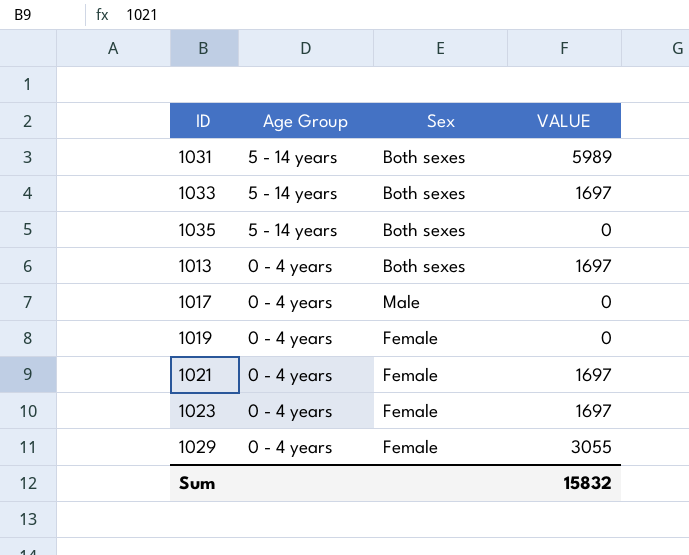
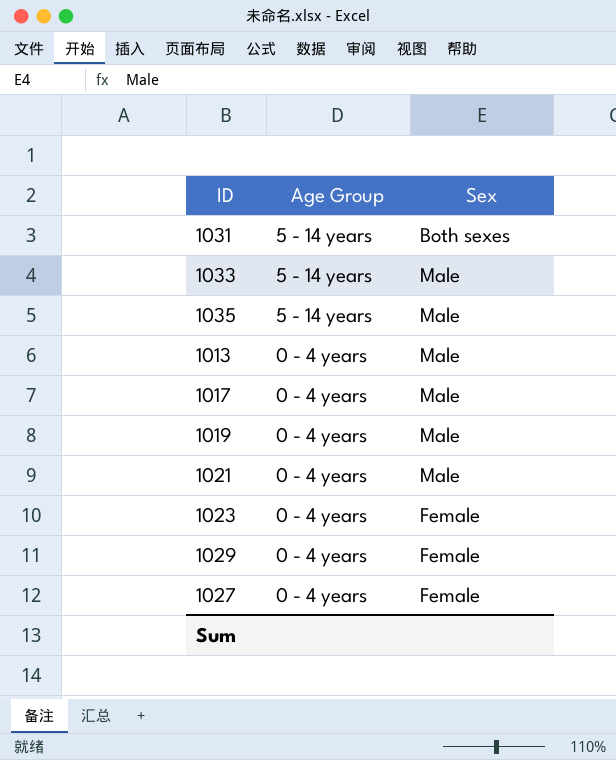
column VALUE | position: 4 -> none
1033 | Sex: Both sexes -> Male
1035 | Sex: Both sexes -> Male
1013 | Sex: Both sexes -> Male
1019 | Sex: Female -> Male
1021 | Sex: Female -> Male
row 1027: none -> 0 - 4 years | Female

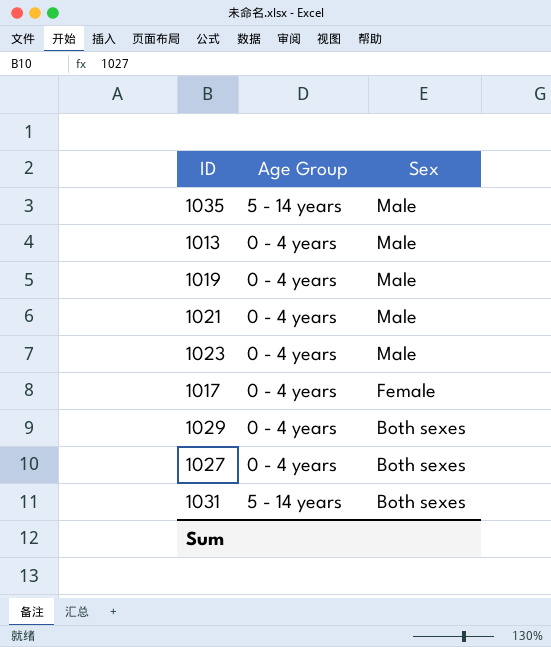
row order: Age Group descending -> Sex descending
row 1033: 5 - 14 years | Male -> none
1023 | Sex: Female -> Male
1017 | Sex: Male -> Female
1029 | Sex: Female -> Both sexes
1027 | Sex: Female -> Both sexes

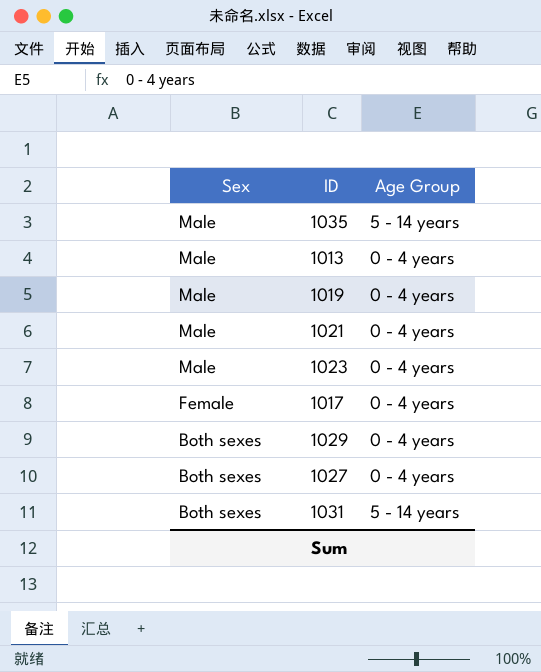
column Sex | position: 3 -> 1

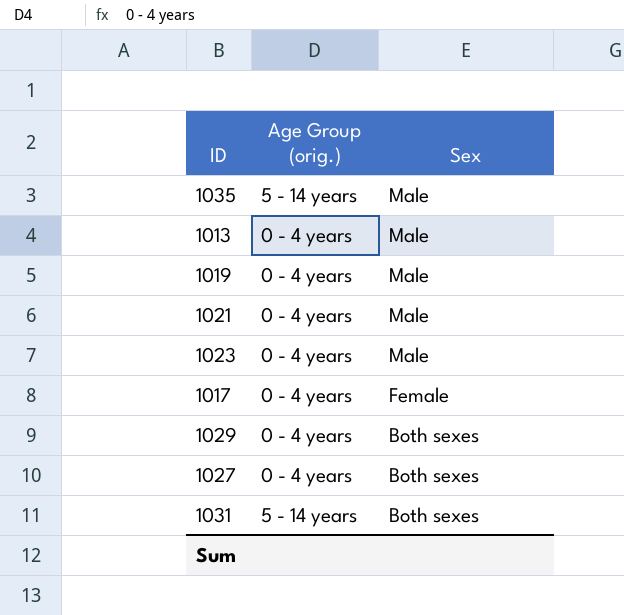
column name: Age Group -> Age Group (orig.)
column Sex | position: 1 -> 3

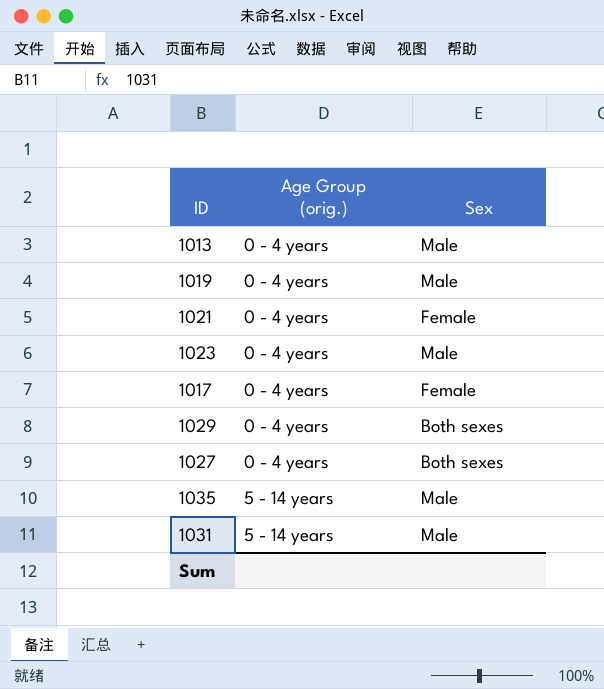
row order: Sex descending -> Age Group (orig.) ascending
1021 | Sex: Male -> Female
1031 | Sex: Both sexes -> Male

